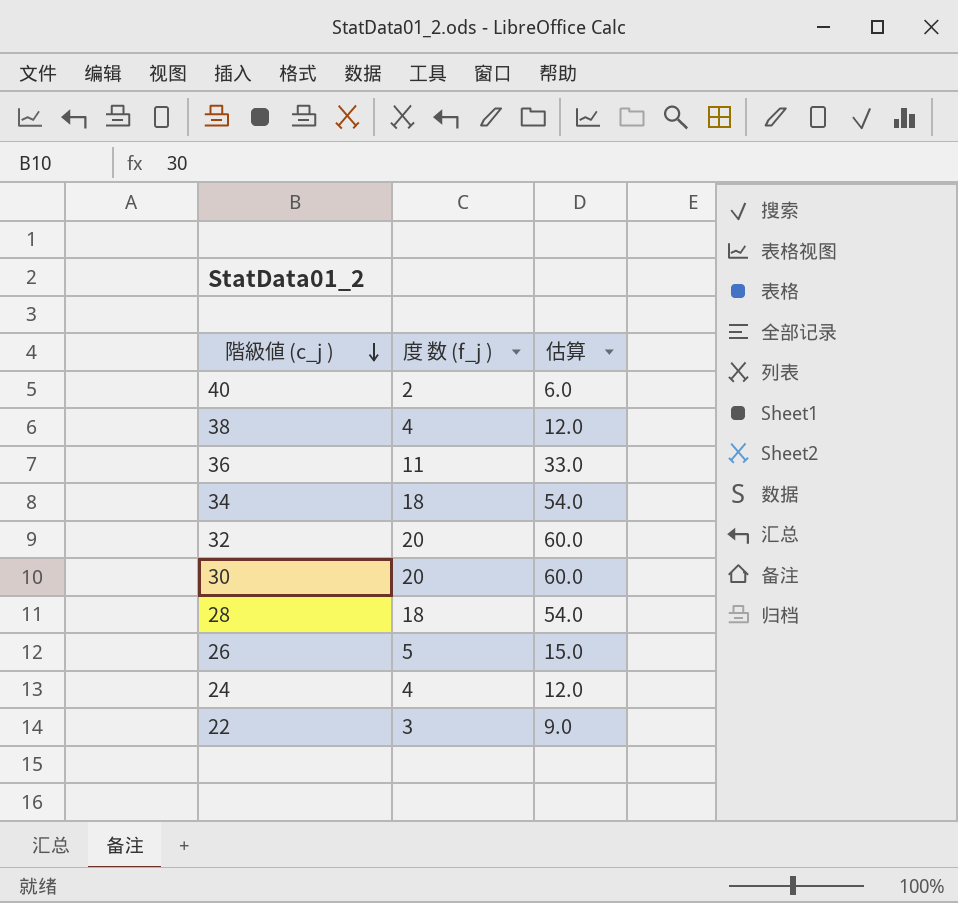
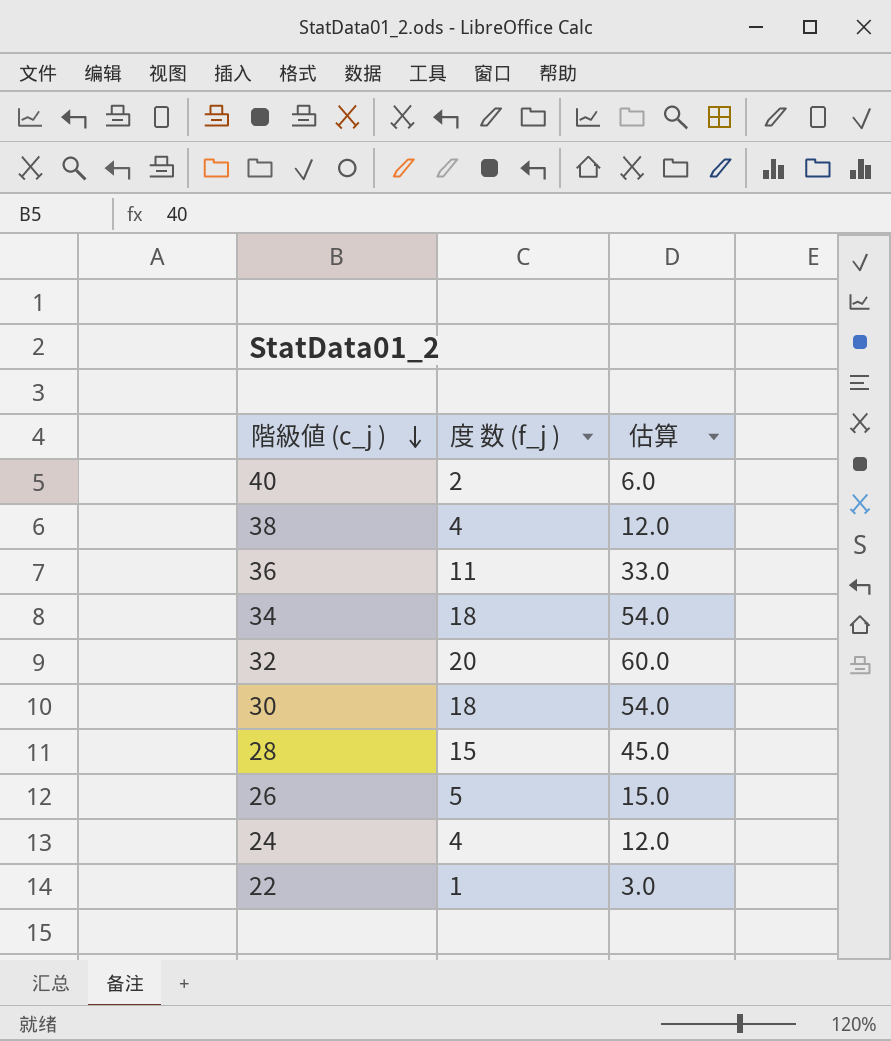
30 | 度 数 (f_j ): 20 -> 18
30 | 估算: 60.0 -> 54.0
28 | 度 数 (f_j ): 18 -> 15
28 | 估算: 54.0 -> 45.0
22 | 度 数 (f_j ): 3 -> 1
22 | 估算: 9.0 -> 3.0

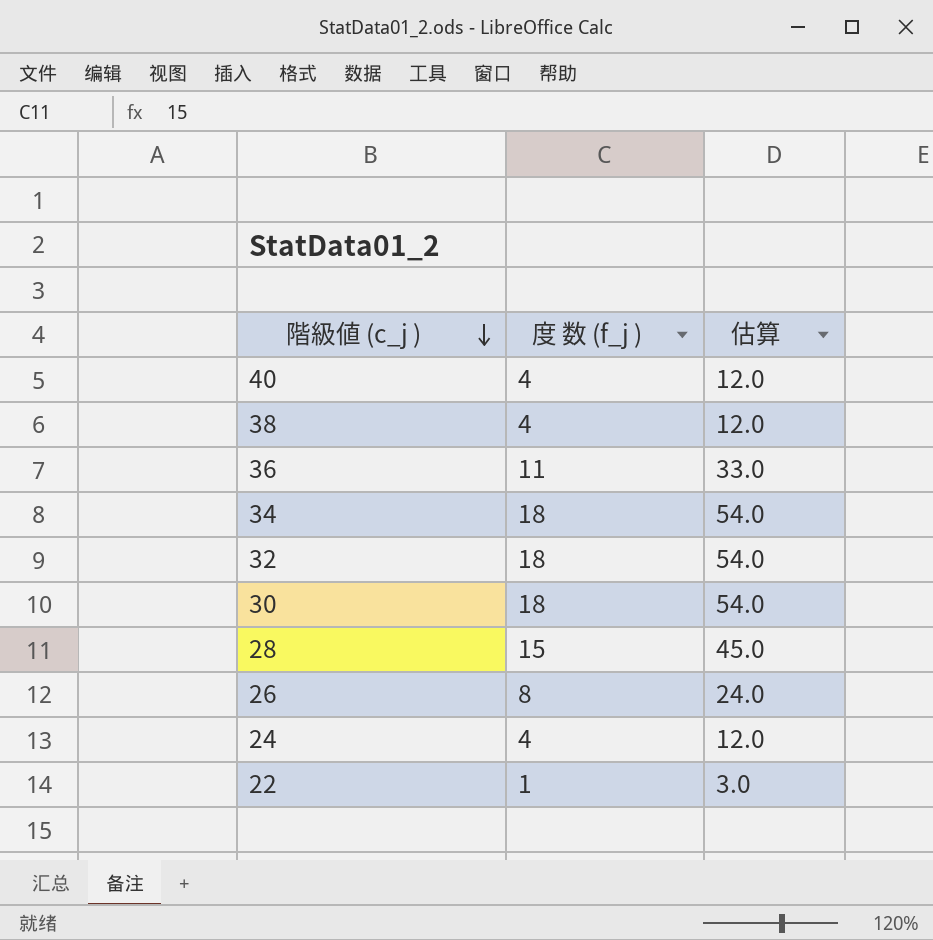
40 | 度 数 (f_j ): 2 -> 4
40 | 估算: 6.0 -> 12.0
32 | 度 数 (f_j ): 20 -> 18
32 | 估算: 60.0 -> 54.0
26 | 度 数 (f_j ): 5 -> 8
26 | 估算: 15.0 -> 24.0

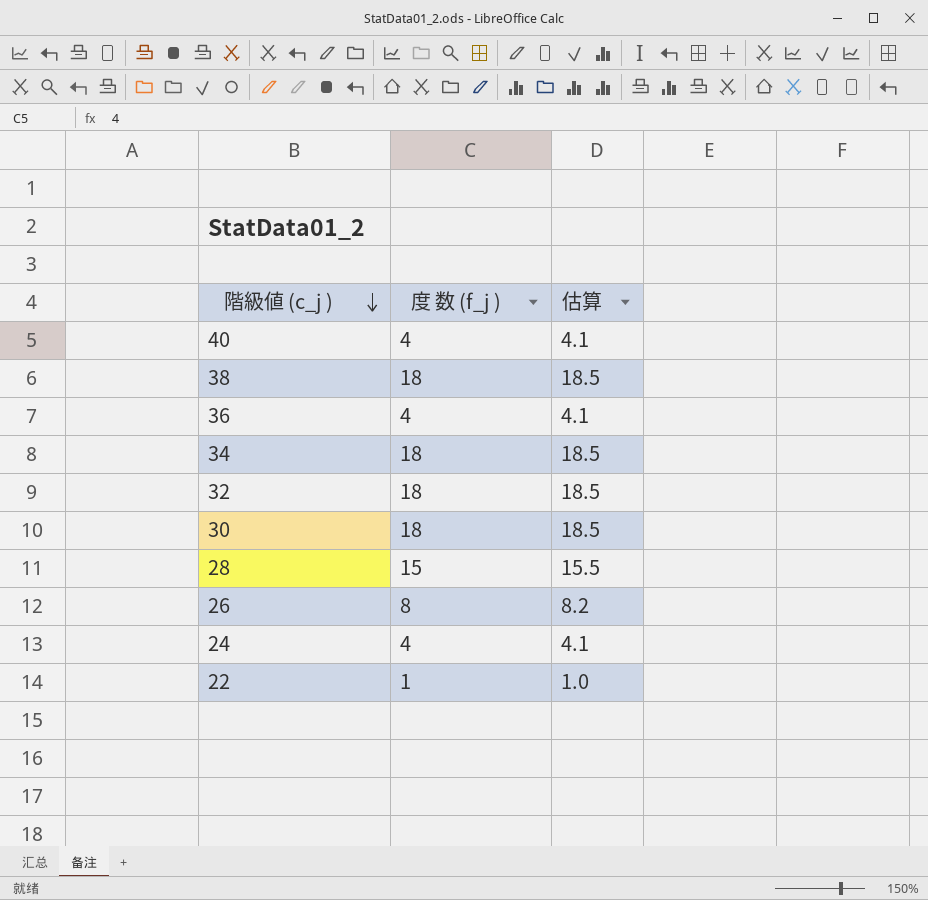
column 估算 | formula: [度 数 (f_j )] * 3 -> [度 数 (f_j )] * 1.03
38 | 度 数 (f_j ): 4 -> 18
36 | 度 数 (f_j ): 11 -> 4

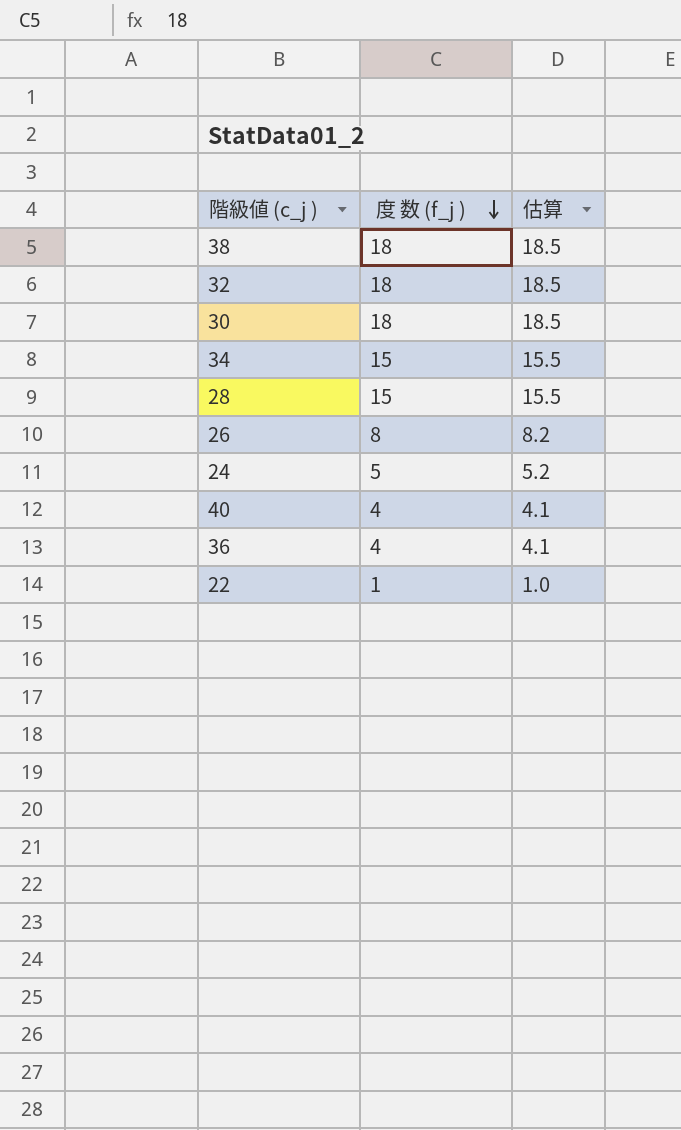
row order: 階級値 (c_j ) descending -> 度 数 (f_j ) descending
34 | 度 数 (f_j ): 18 -> 15
34 | 估算: 18.5 -> 15.5
24 | 度 数 (f_j ): 4 -> 5
24 | 估算: 4.1 -> 5.2

